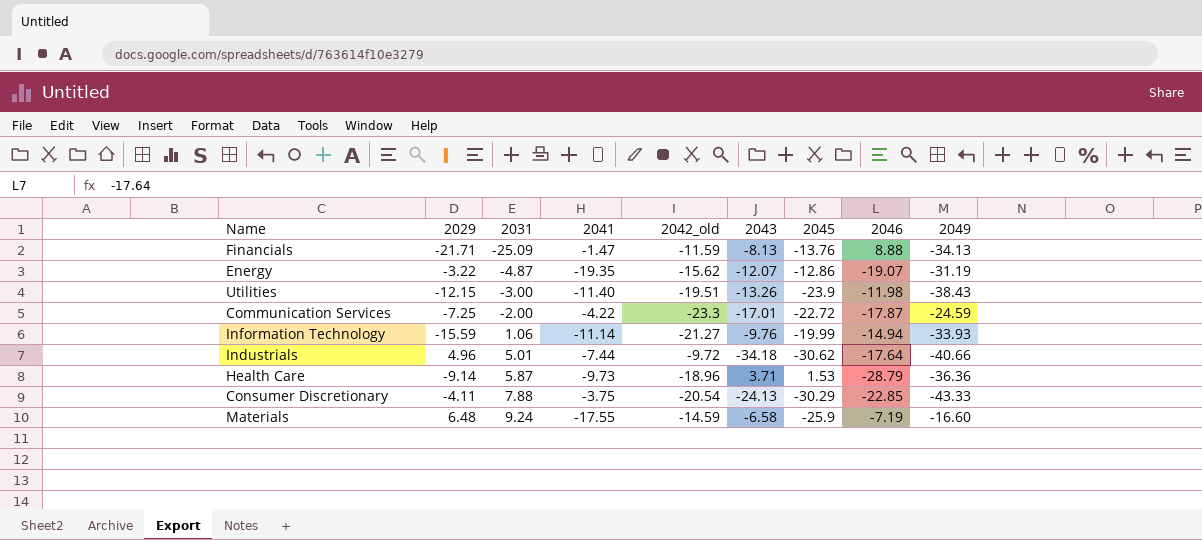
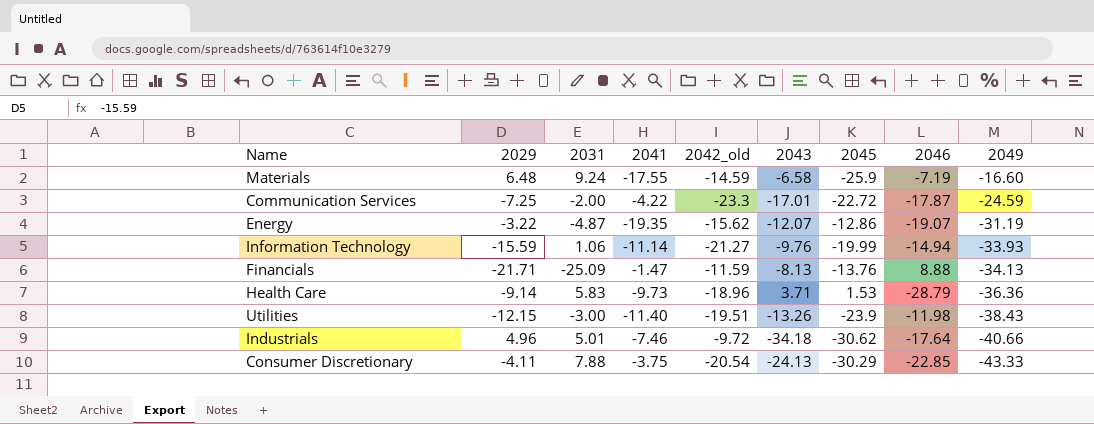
row order: 2031 ascending -> 2049 descending
Health Care | 2031: 5.87 -> 5.83
Industrials | 2041: -7.44 -> -7.46

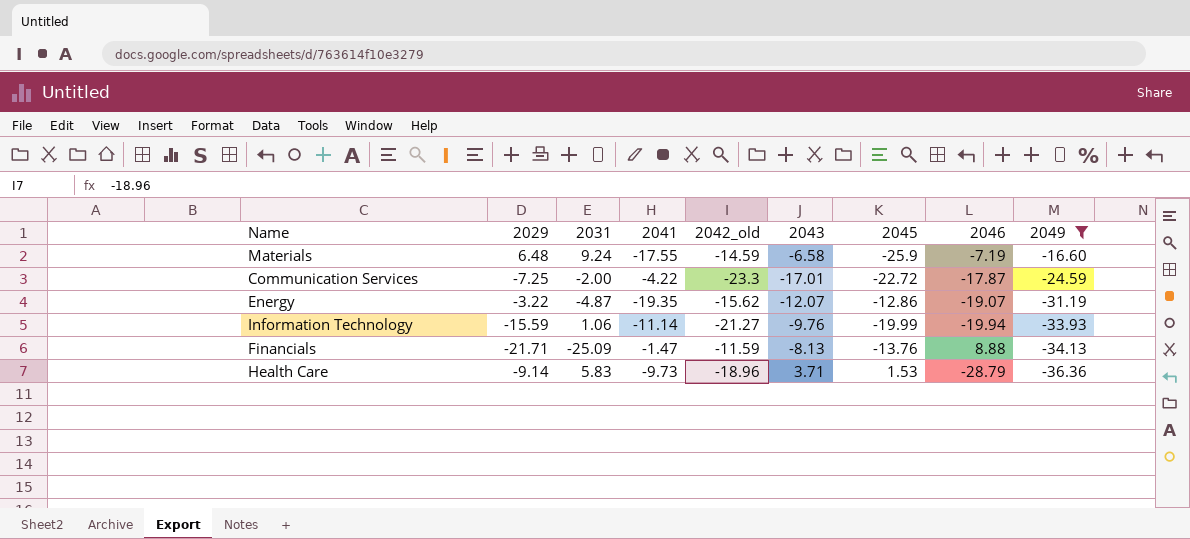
filter: none -> 2049 >= -36.36
Information Technology | 2046: -14.94 -> -19.94

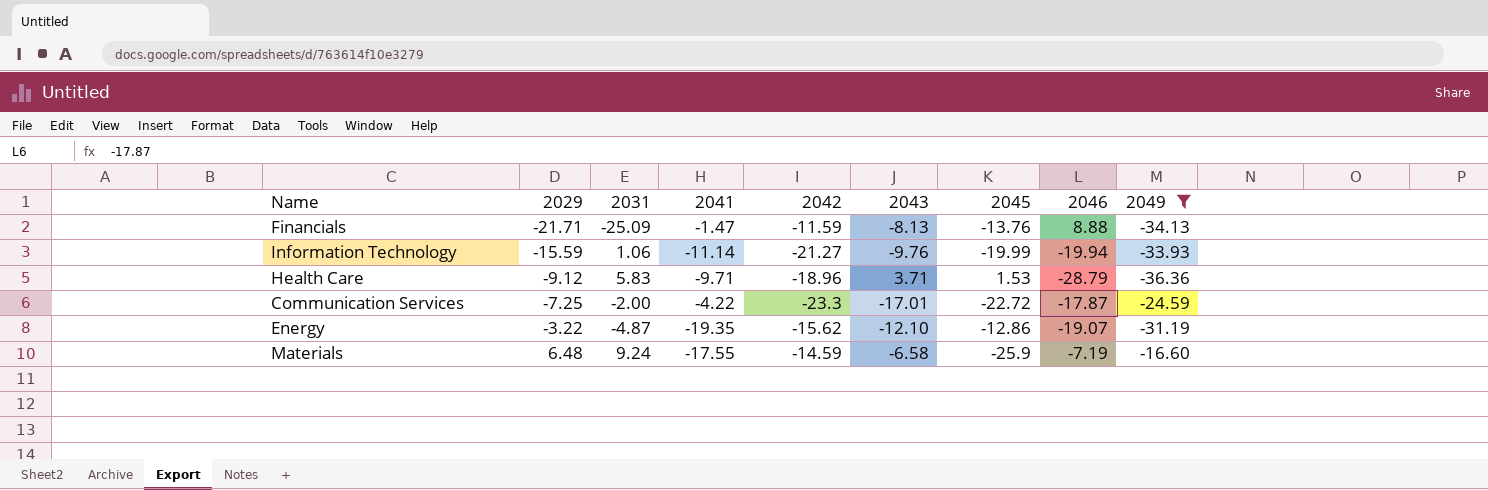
row order: 2049 descending -> 2029 ascending
column name: 2042_old -> 2042
Health Care | 2029: -9.14 -> -9.12
Health Care | 2041: -9.73 -> -9.71
Energy | 2043: -12.07 -> -12.10

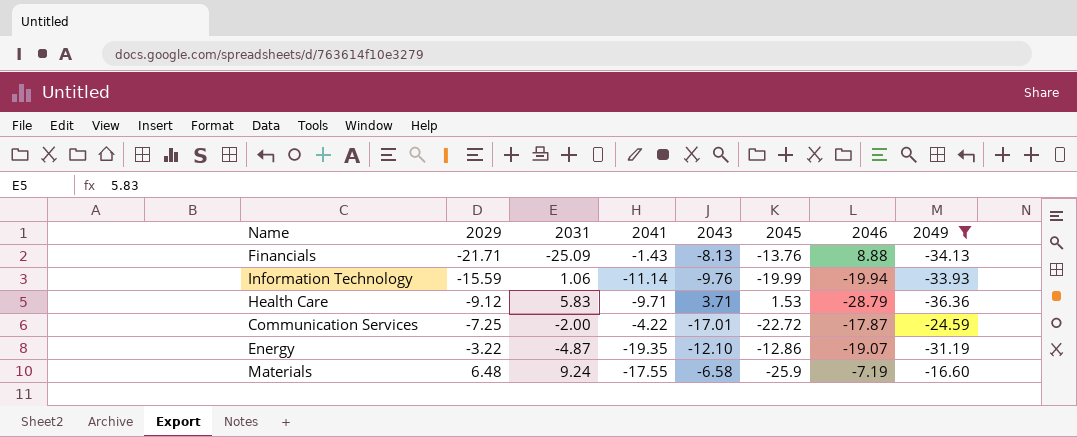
column 2042 | position: 5 -> none
Financials | 2041: -1.47 -> -1.43

